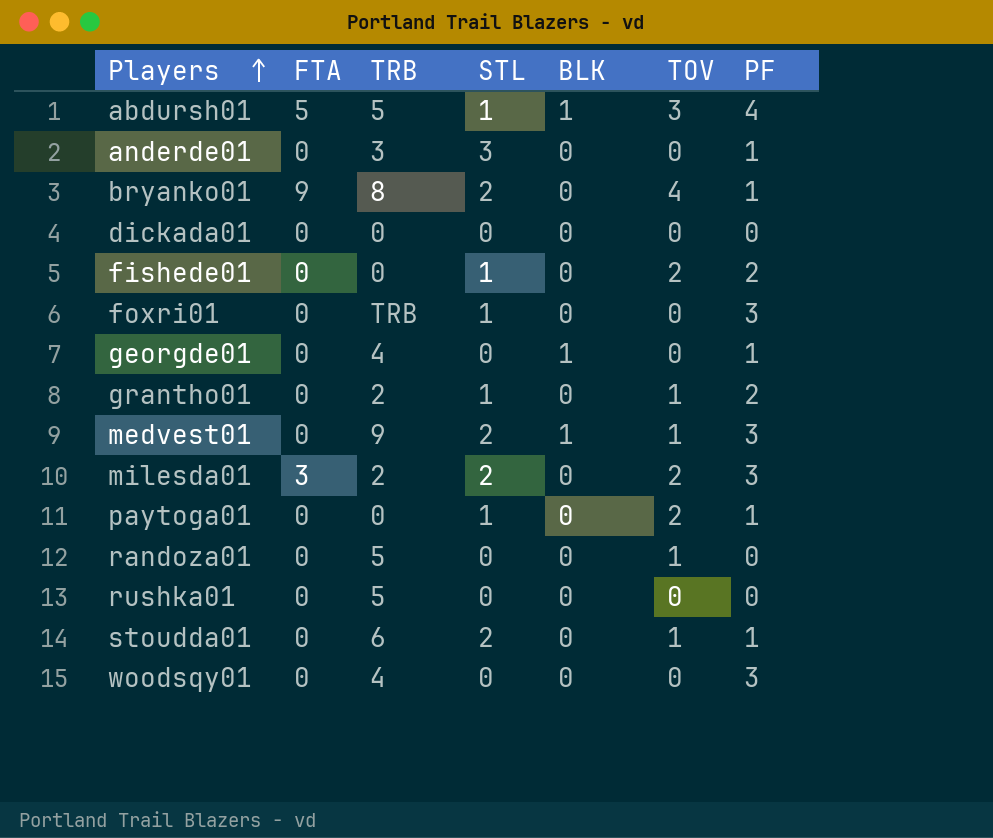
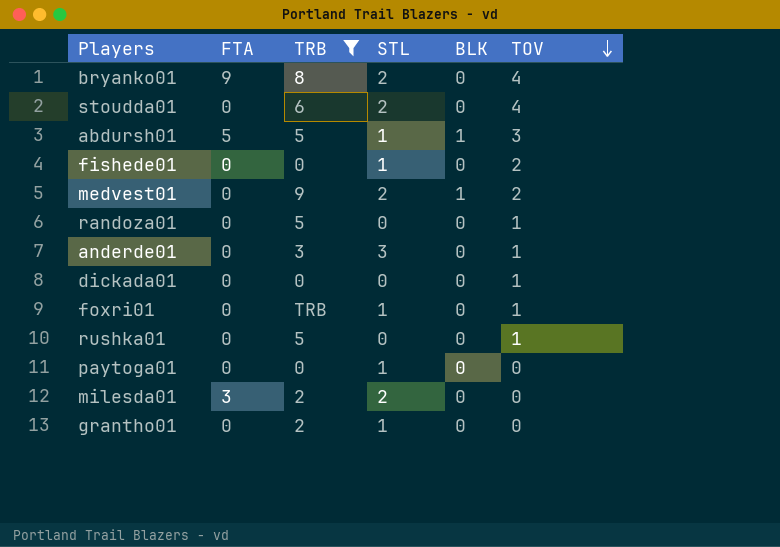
filter: none -> TRB != 4
row order: Players ascending -> TOV descending
column PF | position: 7 -> none
stoudda01 | TOV: 1 -> 4
medvest01 | TOV: 1 -> 2
anderde01 | TOV: 0 -> 1
dickada01 | TOV: 0 -> 1
foxri01 | TOV: 0 -> 1
rushka01 | TOV: 0 -> 1
paytoga01 | TOV: 2 -> 0
milesda01 | TOV: 2 -> 0
grantho01 | TOV: 1 -> 0

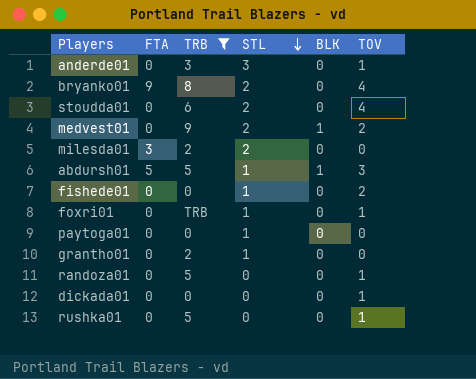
row order: TOV descending -> STL descending

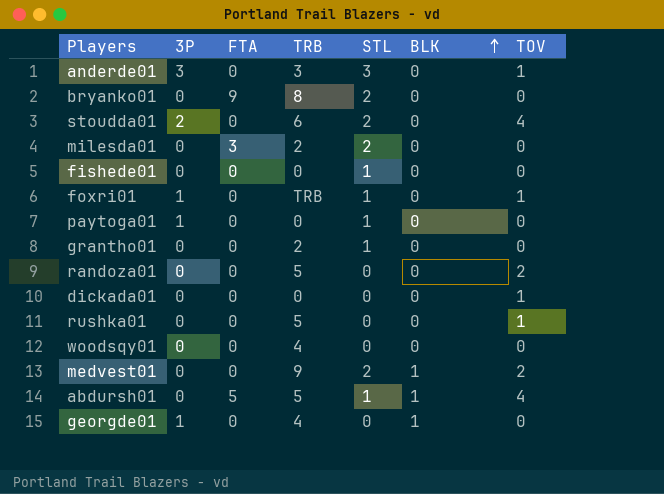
filter: TRB != 4 -> none
row order: STL descending -> BLK ascending
column 3P | position: none -> 2
bryanko01 | TOV: 4 -> 0
fishede01 | TOV: 2 -> 0
randoza01 | TOV: 1 -> 2
abdursh01 | TOV: 3 -> 4

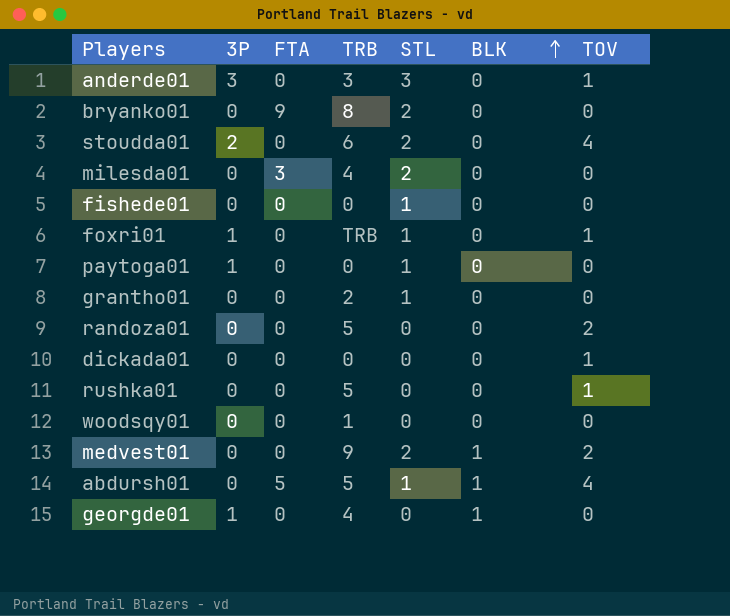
milesda01 | TRB: 2 -> 4
woodsqy01 | TRB: 4 -> 1

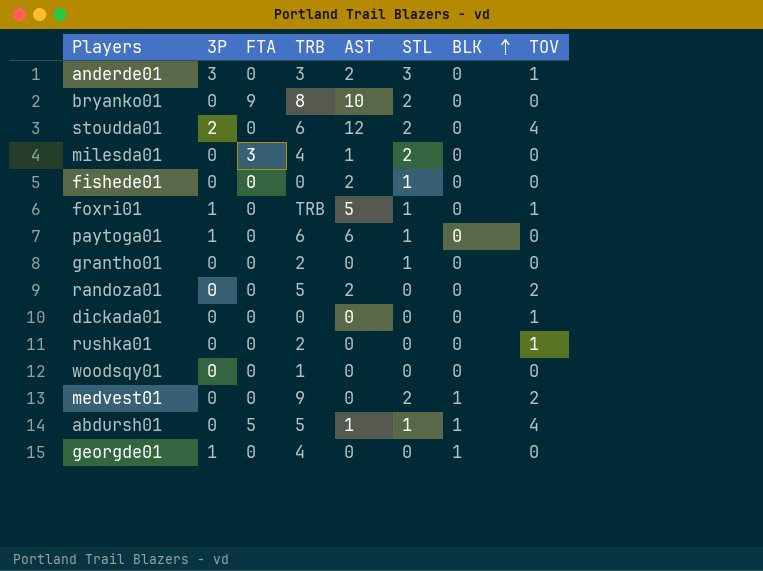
column AST | position: none -> 5
paytoga01 | TRB: 0 -> 6
rushka01 | TRB: 5 -> 2

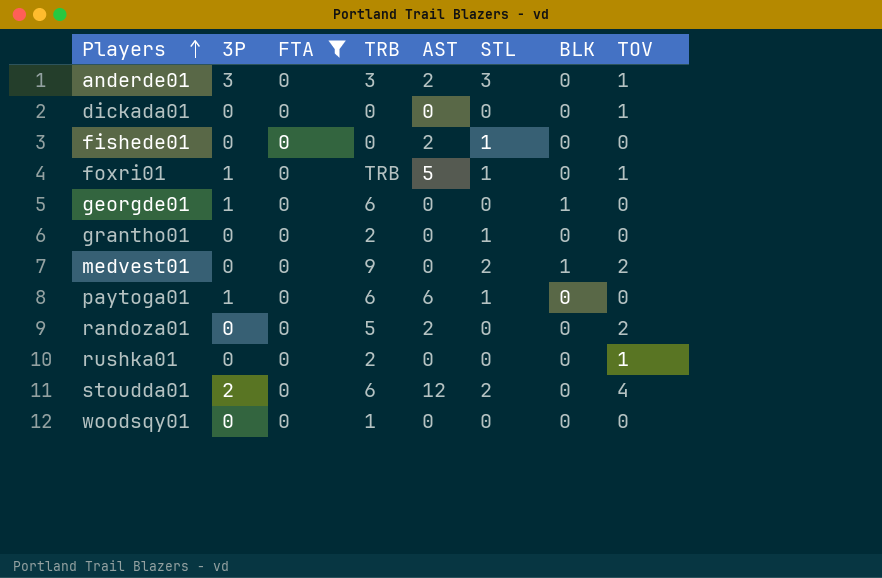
filter: none -> FTA = 0
row order: BLK ascending -> Players ascending
georgde01 | TRB: 4 -> 6

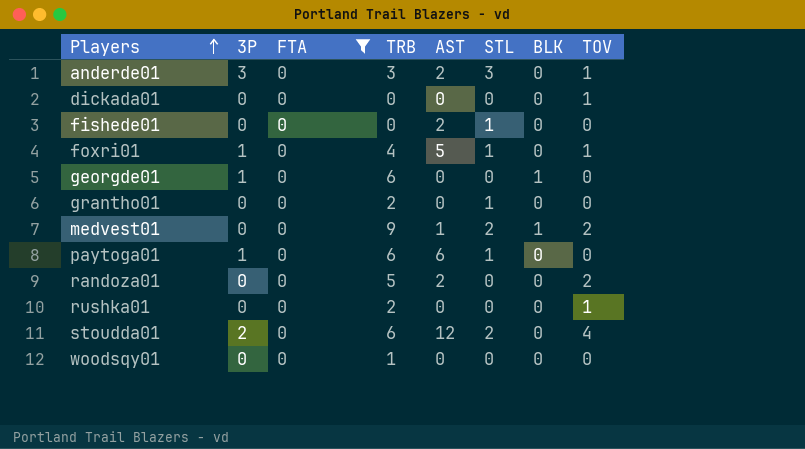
foxri01 | TRB: TRB -> 4
medvest01 | AST: 0 -> 1

